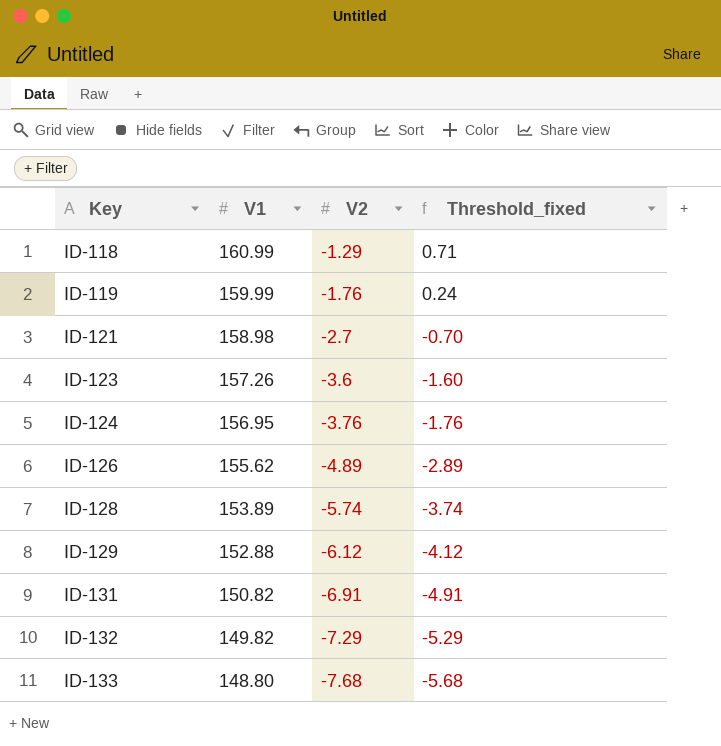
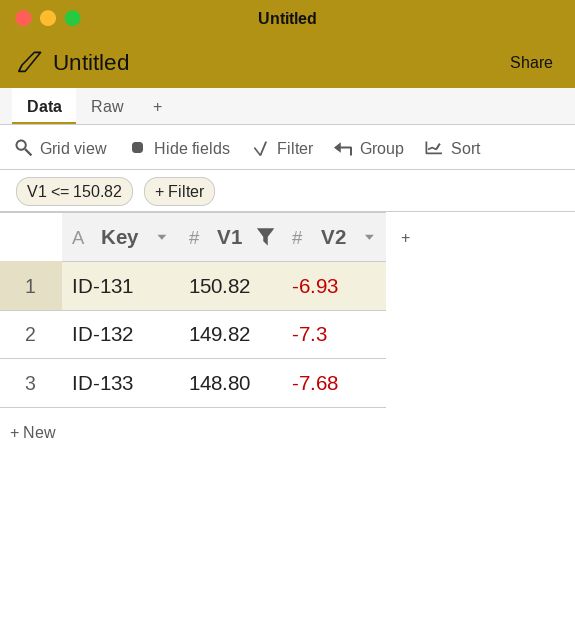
filter: none -> V1 <= 150.82
column Threshold_fixed | formula: [V2] + 2 -> none
ID-131 | V2: -6.91 -> -6.93
ID-132 | V2: -7.29 -> -7.3

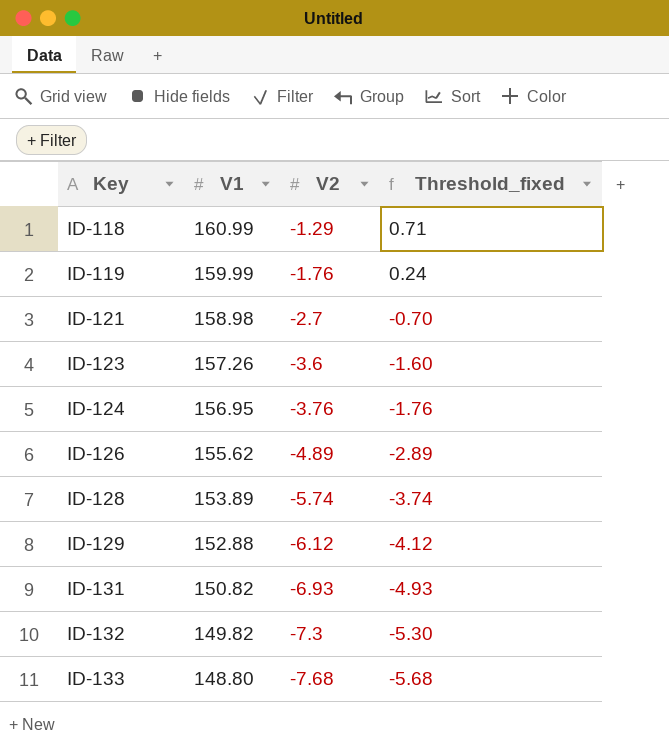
filter: V1 <= 150.82 -> none
column Threshold_fixed | formula: none -> [V2] + 2

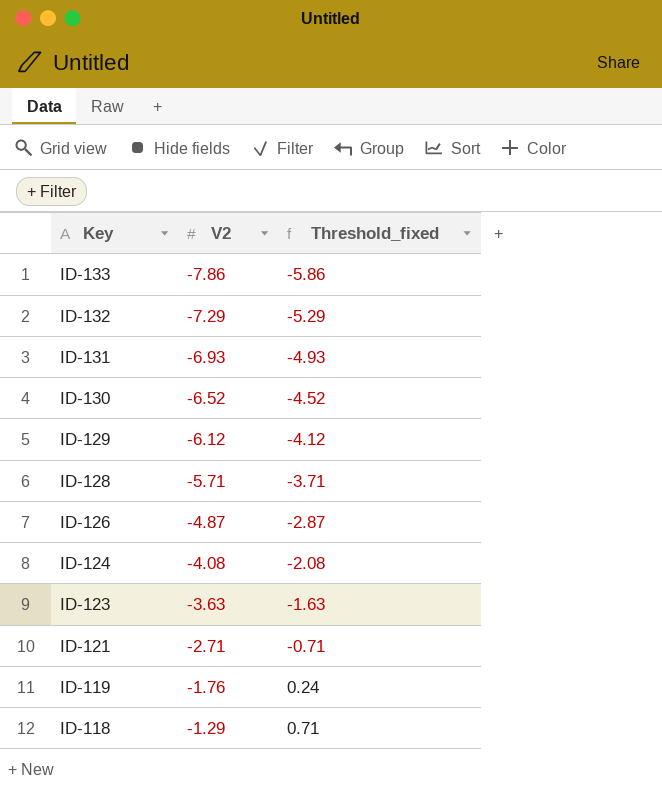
row order: Key ascending -> Key descending
column V1 | position: 2 -> none
ID-133 | V2: -7.68 -> -7.86
ID-133 | Threshold_fixed: -5.68 -> -5.86
ID-132 | V2: -7.3 -> -7.29
ID-132 | Threshold_fixed: -5.30 -> -5.29
row ID-130: none -> -6.52 | -4.52
ID-128 | V2: -5.74 -> -5.71
ID-128 | Threshold_fixed: -3.74 -> -3.71
ID-126 | V2: -4.89 -> -4.87
ID-126 | Threshold_fixed: -2.89 -> -2.87
ID-124 | V2: -3.76 -> -4.08
ID-124 | Threshold_fixed: -1.76 -> -2.08
ID-123 | V2: -3.6 -> -3.63
ID-123 | Threshold_fixed: -1.60 -> -1.63
ID-121 | V2: -2.7 -> -2.71
ID-121 | Threshold_fixed: -0.70 -> -0.71

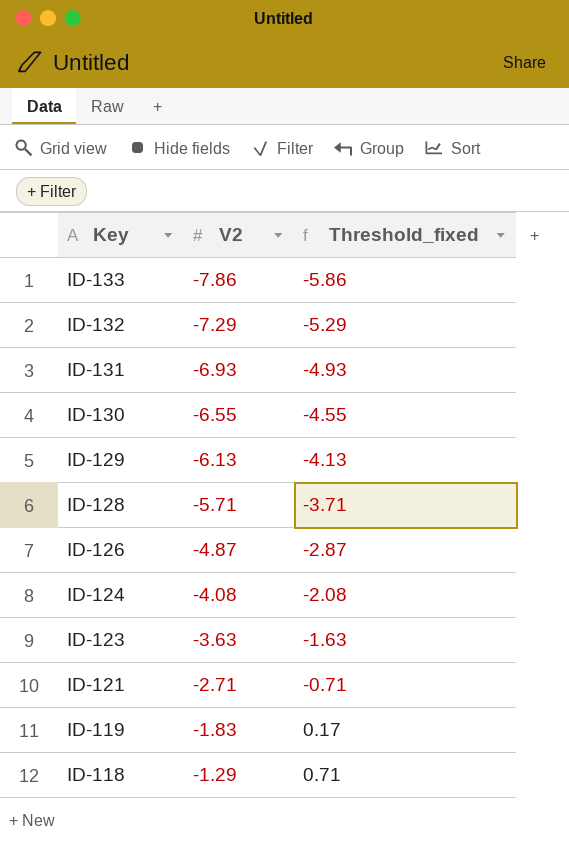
ID-130 | V2: -6.52 -> -6.55
ID-130 | Threshold_fixed: -4.52 -> -4.55
ID-129 | V2: -6.12 -> -6.13
ID-129 | Threshold_fixed: -4.12 -> -4.13
ID-119 | V2: -1.76 -> -1.83
ID-119 | Threshold_fixed: 0.24 -> 0.17

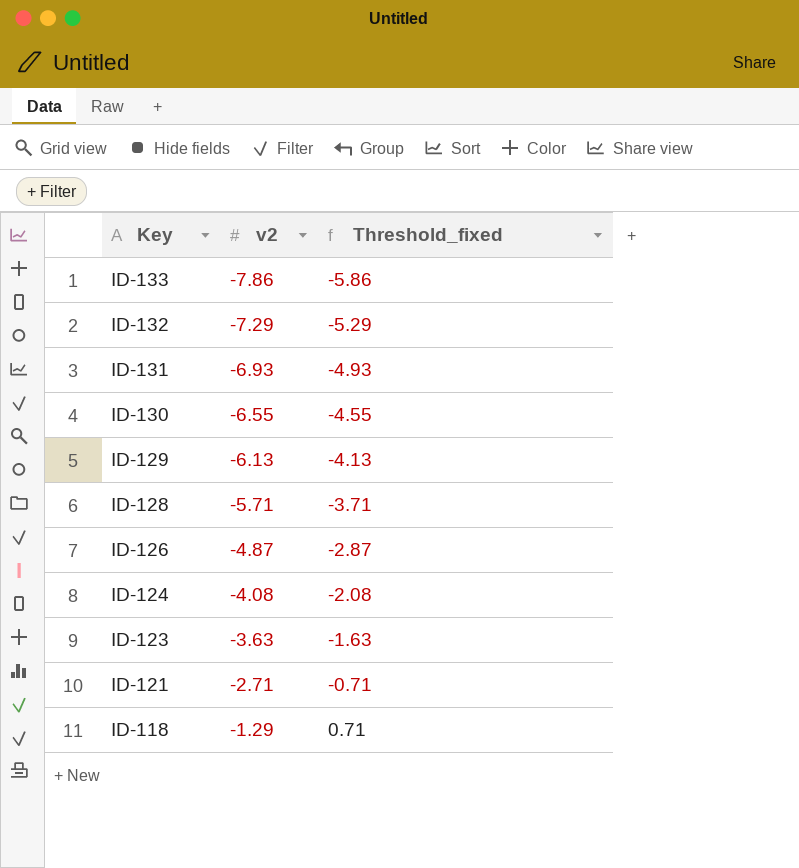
column name: V2 -> v2
row ID-119: -1.83 | 0.17 -> none

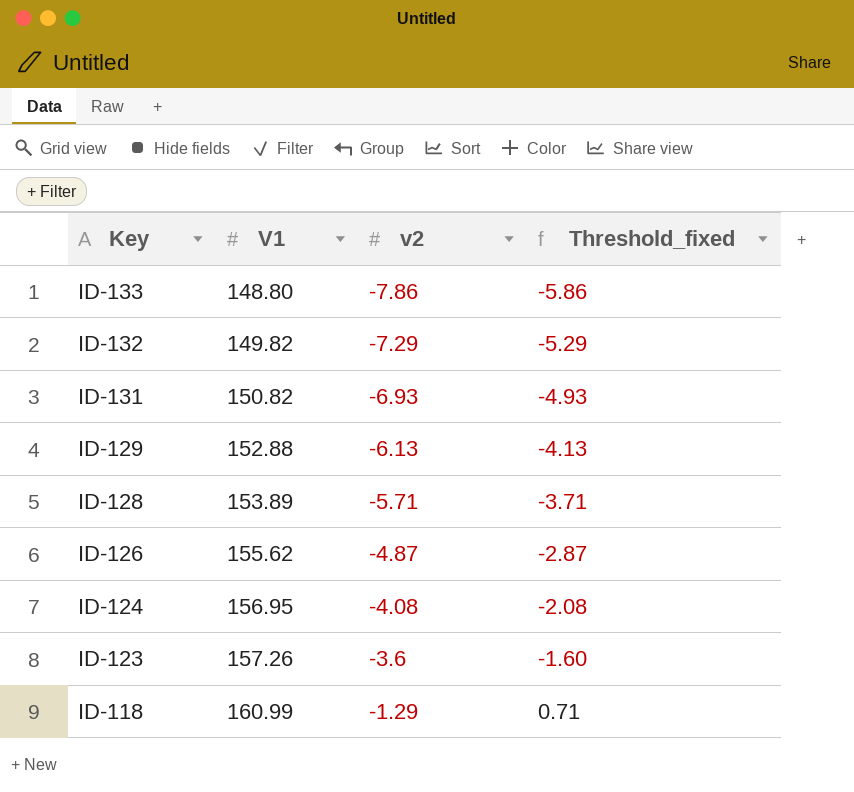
column V1 | position: none -> 2
row ID-130: -6.55 | -4.55 -> none
row ID-121: -2.71 | -0.71 -> none
ID-123 | v2: -3.63 -> -3.6
ID-123 | Threshold_fixed: -1.63 -> -1.60

